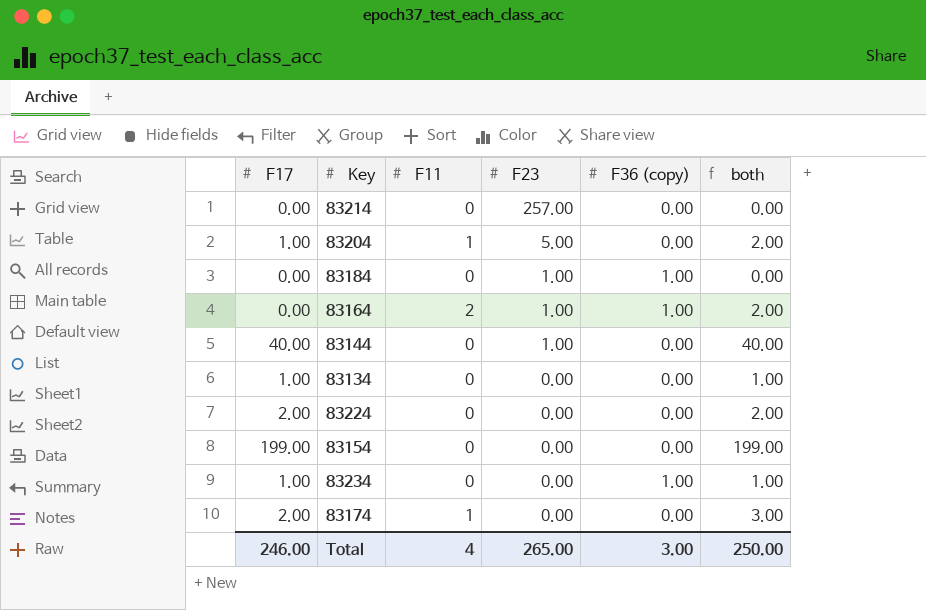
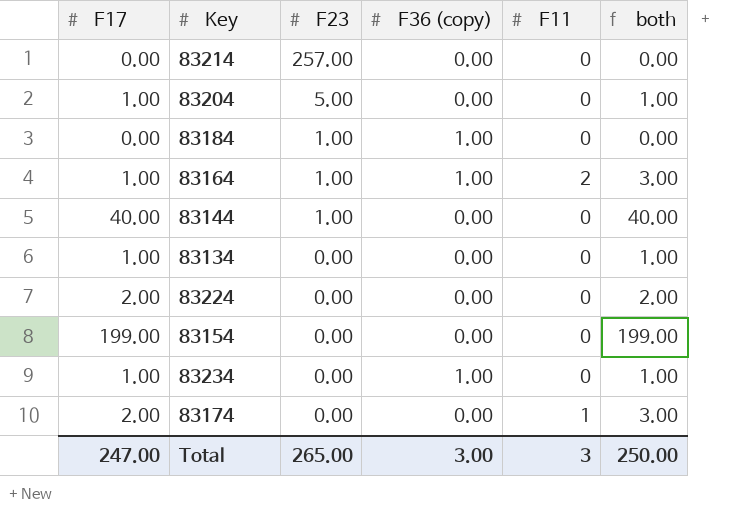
column F11 | position: 3 -> 5
83204 | F11: 1 -> 0
83204 | both: 2.00 -> 1.00
83164 | F17: 0.00 -> 1.00
83164 | both: 2.00 -> 3.00
Total | F17: 246.00 -> 247.00
Total | F11: 4 -> 3

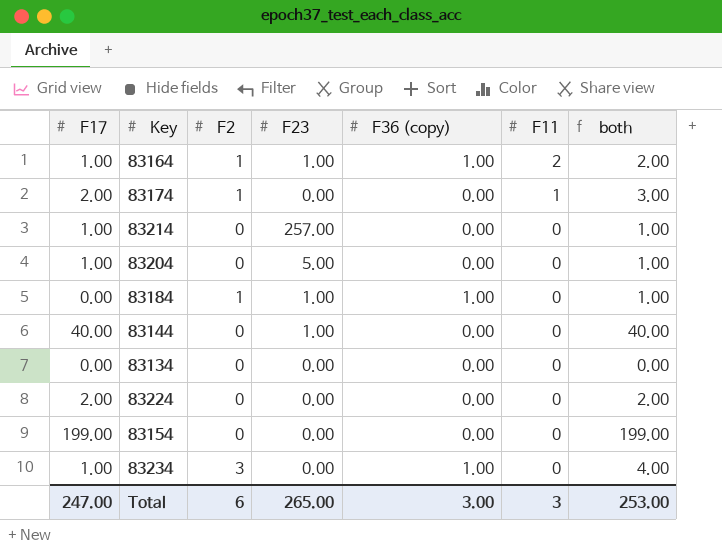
row order: F23 descending -> F11 descending
column F2 | position: none -> 3
column both | formula: [F17] + [F11] -> [F17] + [F2]
83214 | F17: 0.00 -> 1.00
83134 | F17: 1.00 -> 0.00
Total | both: 250.00 -> 253.00

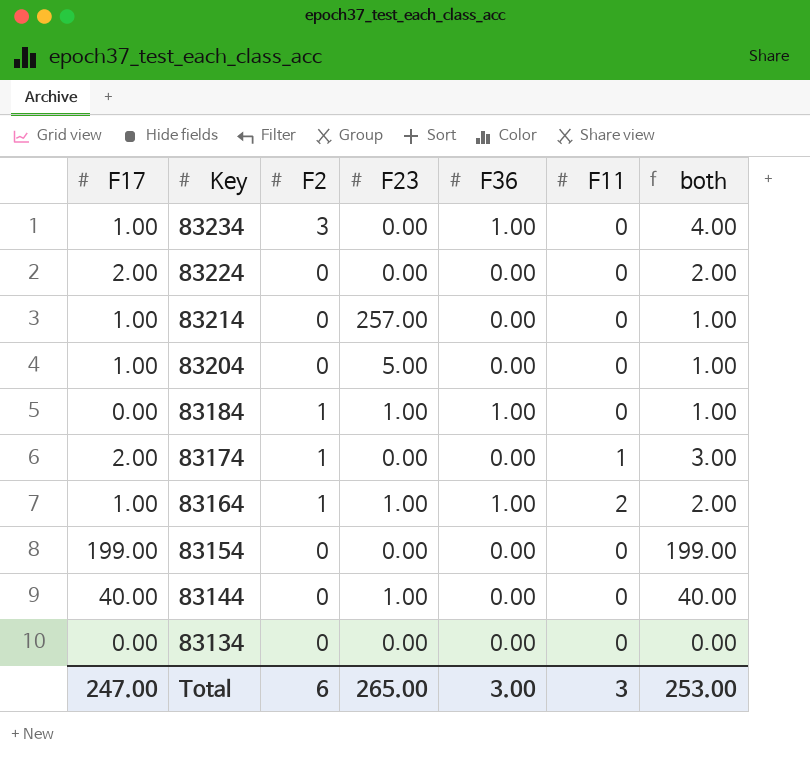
row order: F11 descending -> Key descending
column name: F36 (copy) -> F36

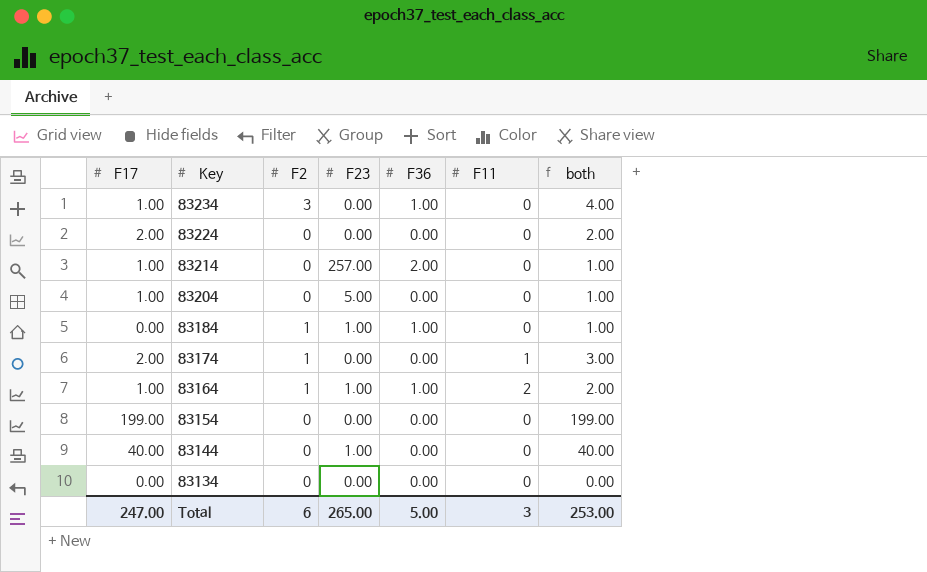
83214 | F36: 0.00 -> 2.00
Total | F36: 3.00 -> 5.00

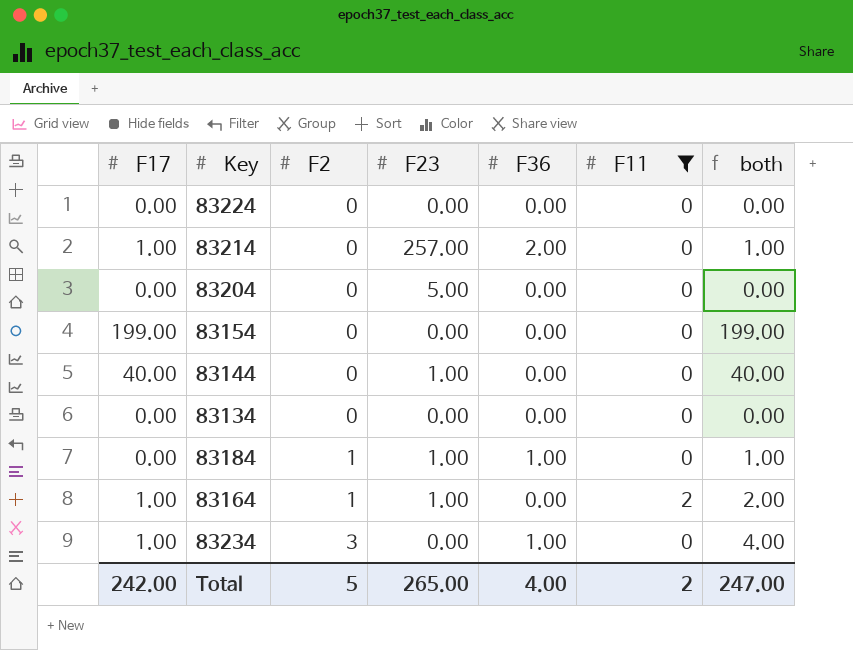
filter: none -> F11 != 1
row order: Key descending -> F2 ascending
83224 | F17: 2.00 -> 0.00
83224 | both: 2.00 -> 0.00
83204 | F17: 1.00 -> 0.00
83204 | both: 1.00 -> 0.00
83164 | F36: 1.00 -> 0.00
Total | F17: 247.00 -> 242.00
Total | F2: 6 -> 5
Total | F36: 5.00 -> 4.00
Total | F11: 3 -> 2
Total | both: 253.00 -> 247.00

